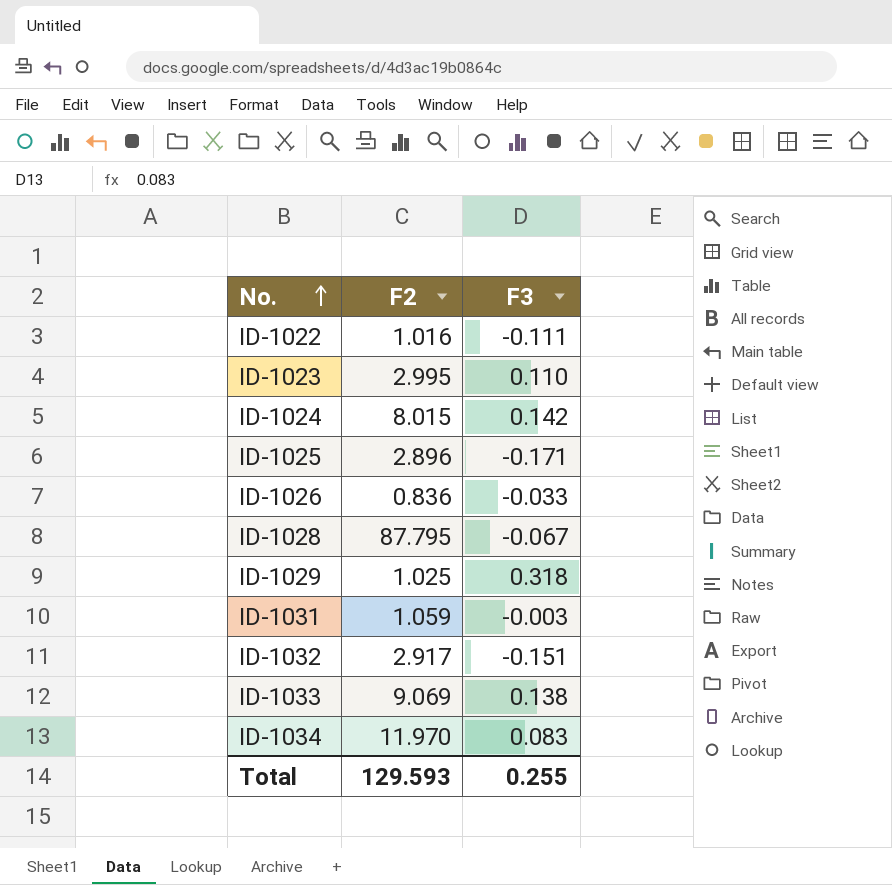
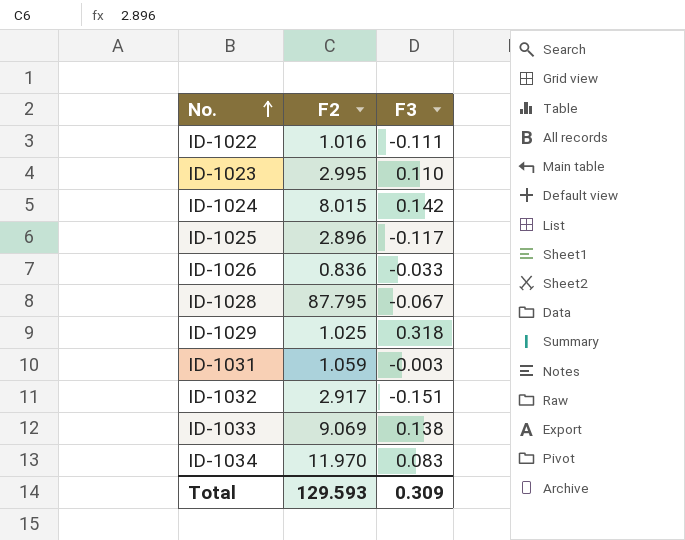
ID-1025 | F3: -0.171 -> -0.117
Total | F3: 0.255 -> 0.309

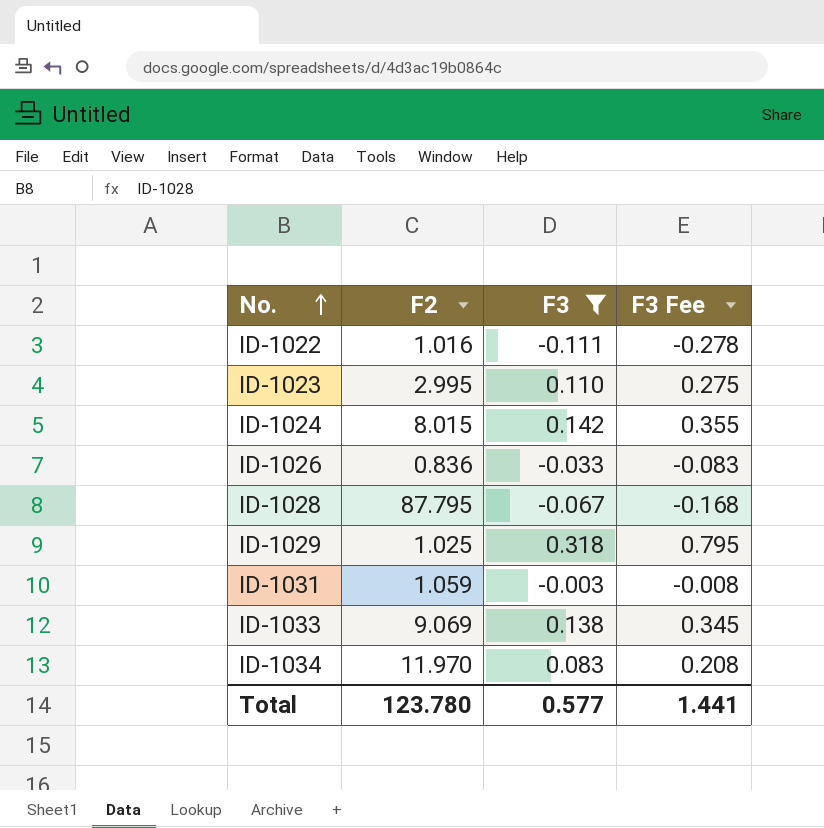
filter: none -> F3 >= -0.111
column F3 Fee | formula: none -> [F3] * 2.5
Total | F2: 129.593 -> 123.780
Total | F3: 0.309 -> 0.577

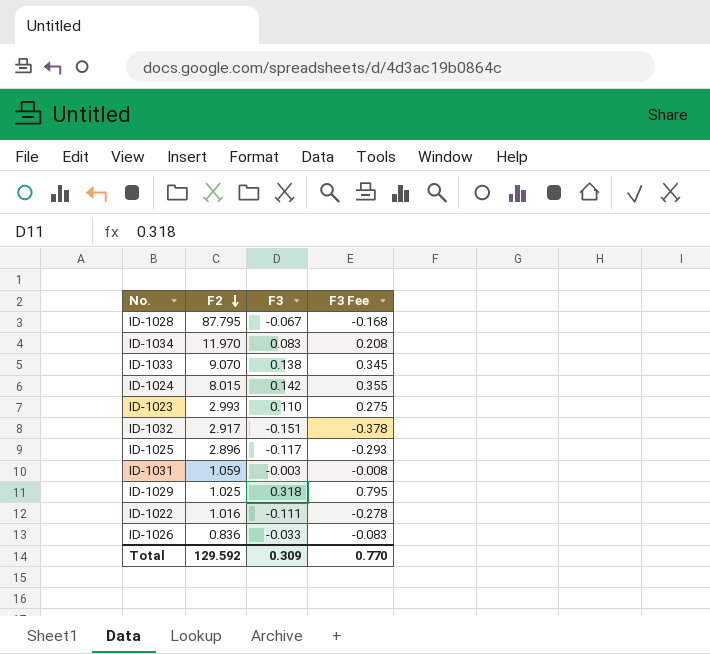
filter: F3 >= -0.111 -> none
row order: No. ascending -> F2 descending
ID-1033 | F2: 9.069 -> 9.070
ID-1023 | F2: 2.995 -> 2.993
Total | F2: 123.780 -> 129.592
Total | F3: 0.577 -> 0.309
Total | F3 Fee: 1.441 -> 0.770

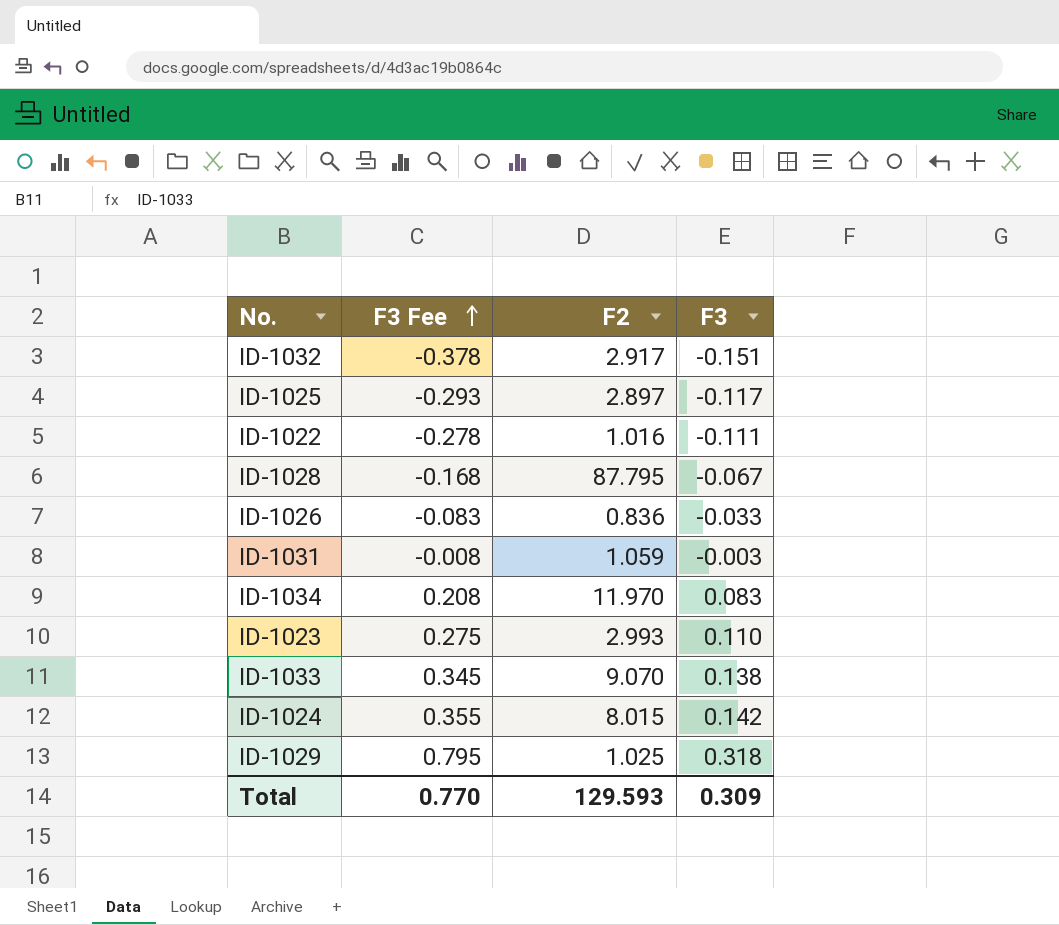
row order: F2 descending -> F3 Fee ascending
column F3 Fee | position: 4 -> 2
ID-1025 | F2: 2.896 -> 2.897
Total | F2: 129.592 -> 129.593

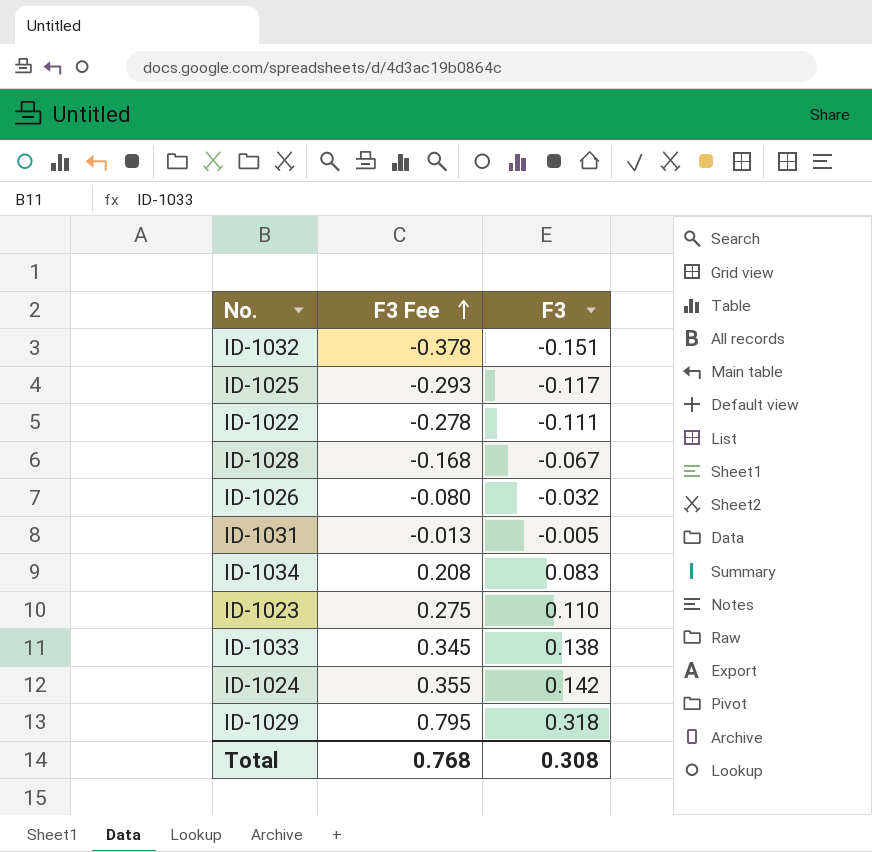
column F2 | position: 3 -> none
ID-1026 | F3 Fee: -0.083 -> -0.080
ID-1026 | F3: -0.033 -> -0.032
ID-1031 | F3 Fee: -0.008 -> -0.013
ID-1031 | F3: -0.003 -> -0.005
Total | F3 Fee: 0.770 -> 0.768
Total | F3: 0.309 -> 0.308

